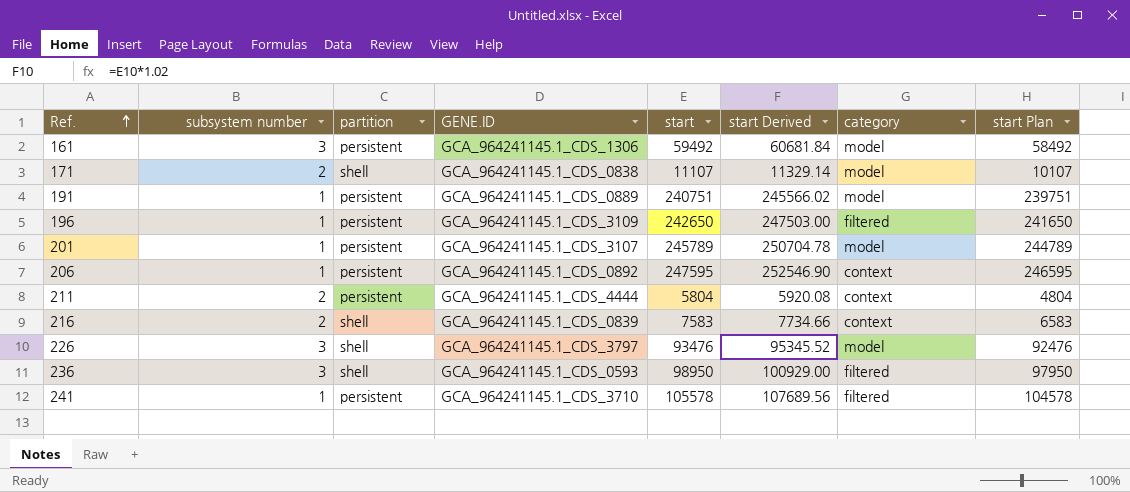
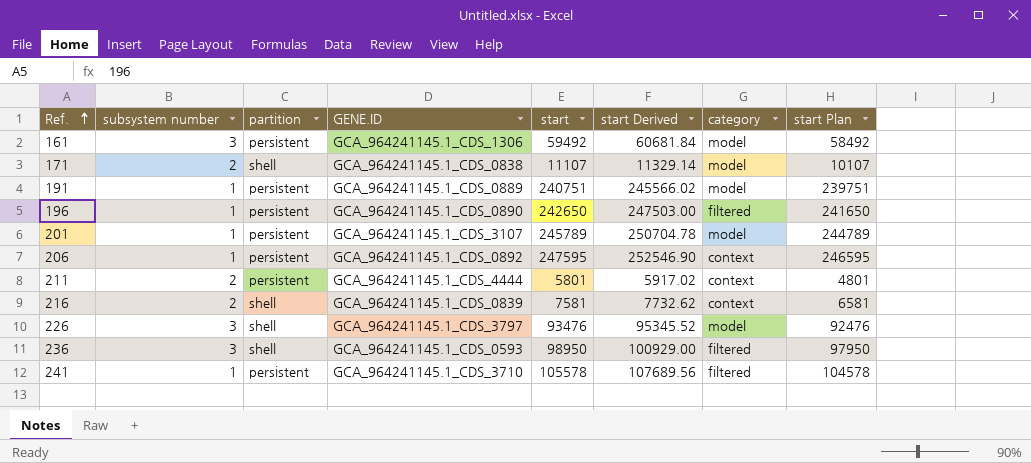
196 | GENE.ID: GCA_964241145.1_CDS_3109 -> GCA_964241145.1_CDS_0890
211 | start: 5804 -> 5801
211 | start Derived: 5920.08 -> 5917.02
211 | start Plan: 4804 -> 4801
216 | start: 7583 -> 7581
216 | start Derived: 7734.66 -> 7732.62
216 | start Plan: 6583 -> 6581

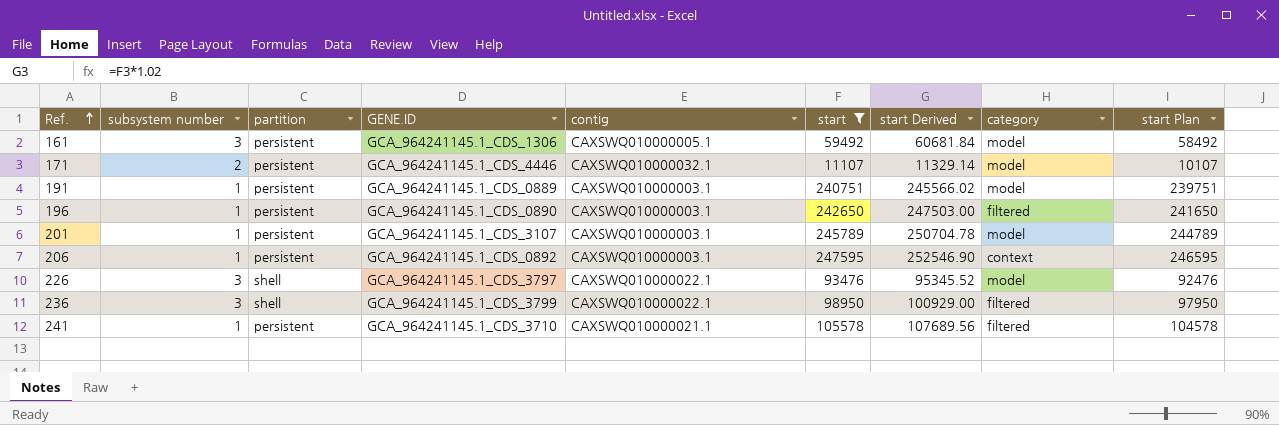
filter: none -> start >= 11107
column contig | position: none -> 5
171 | partition: shell -> persistent
171 | GENE.ID: GCA_964241145.1_CDS_0838 -> GCA_964241145.1_CDS_4446
236 | GENE.ID: GCA_964241145.1_CDS_0593 -> GCA_964241145.1_CDS_3799

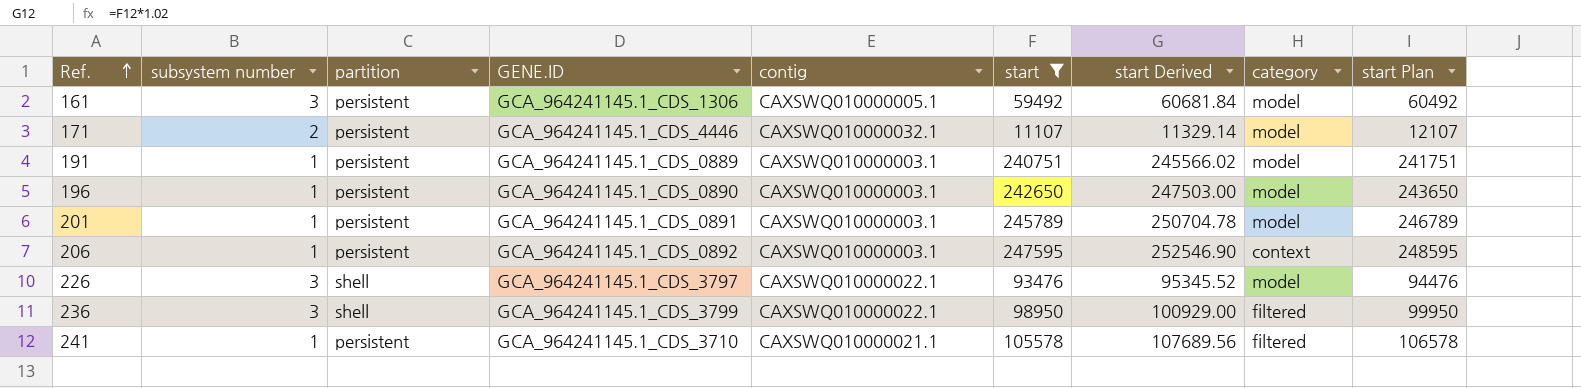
column start Plan | formula: [start] - 1000 -> [start] + 1000
196 | category: filtered -> model
201 | GENE.ID: GCA_964241145.1_CDS_3107 -> GCA_964241145.1_CDS_0891

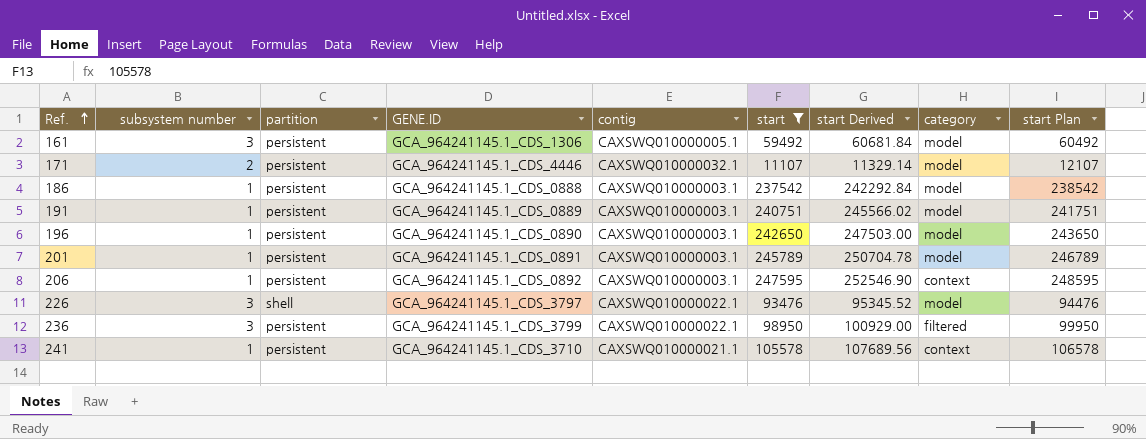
row 186: none -> 1 | persistent | GCA_964241145.1_CDS_0888 | CAXSWQ010000003.1 | 237542 | 242292.84 | model | 238542
236 | partition: shell -> persistent
241 | category: filtered -> context

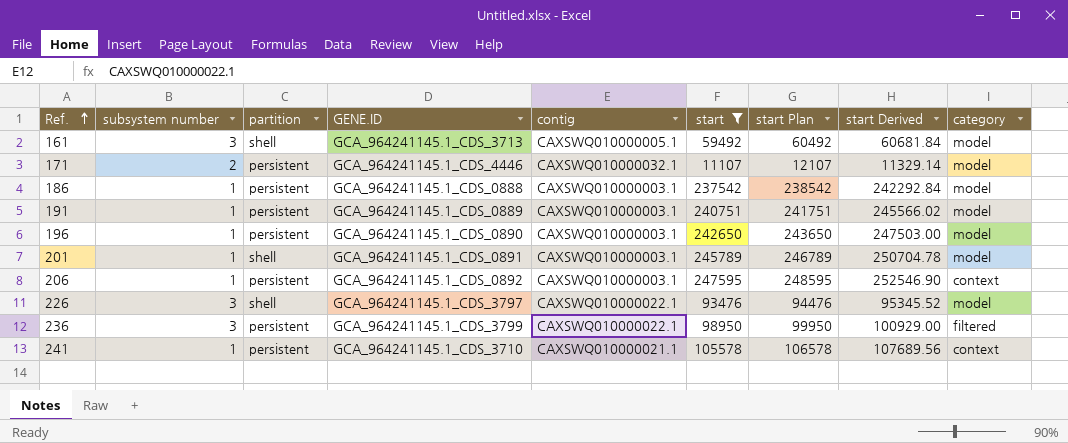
column start Plan | position: 9 -> 7
161 | partition: persistent -> shell
161 | GENE.ID: GCA_964241145.1_CDS_1306 -> GCA_964241145.1_CDS_3713
201 | partition: persistent -> shell

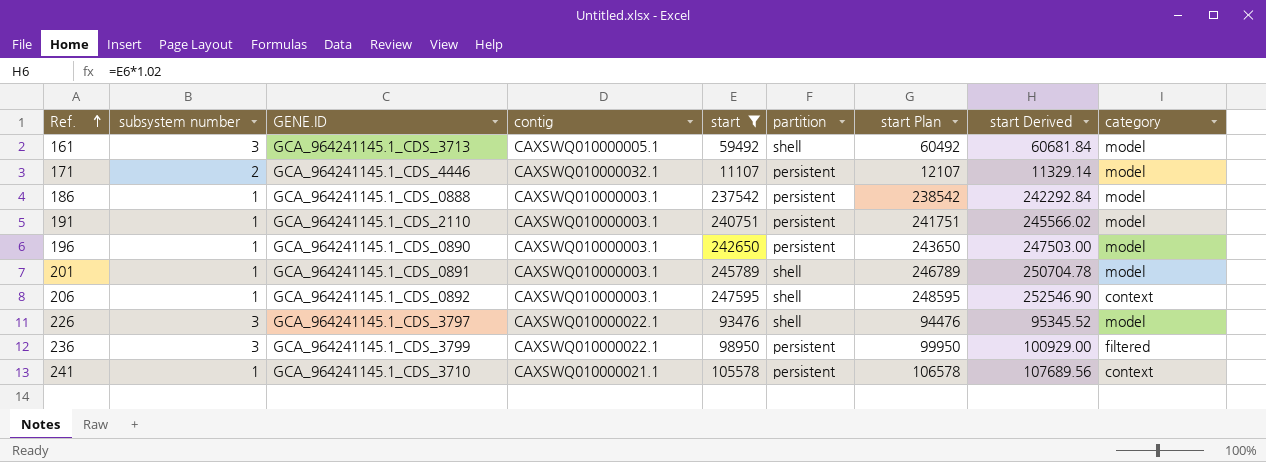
column partition | position: 3 -> 6
191 | GENE.ID: GCA_964241145.1_CDS_0889 -> GCA_964241145.1_CDS_2110
206 | partition: persistent -> shell

